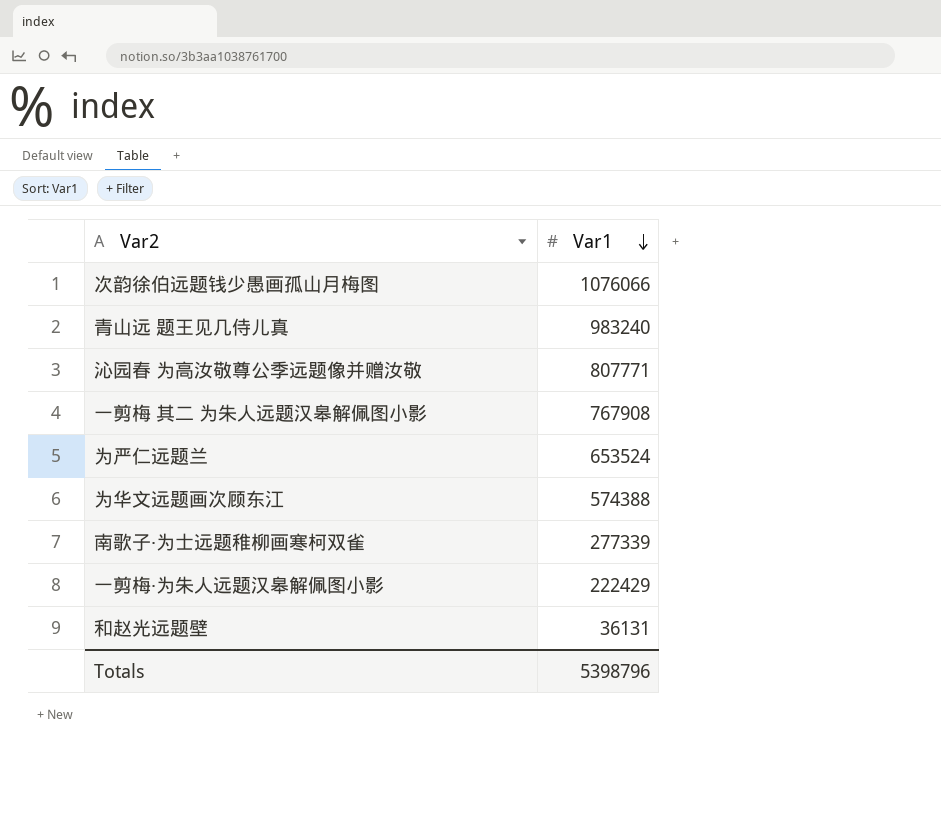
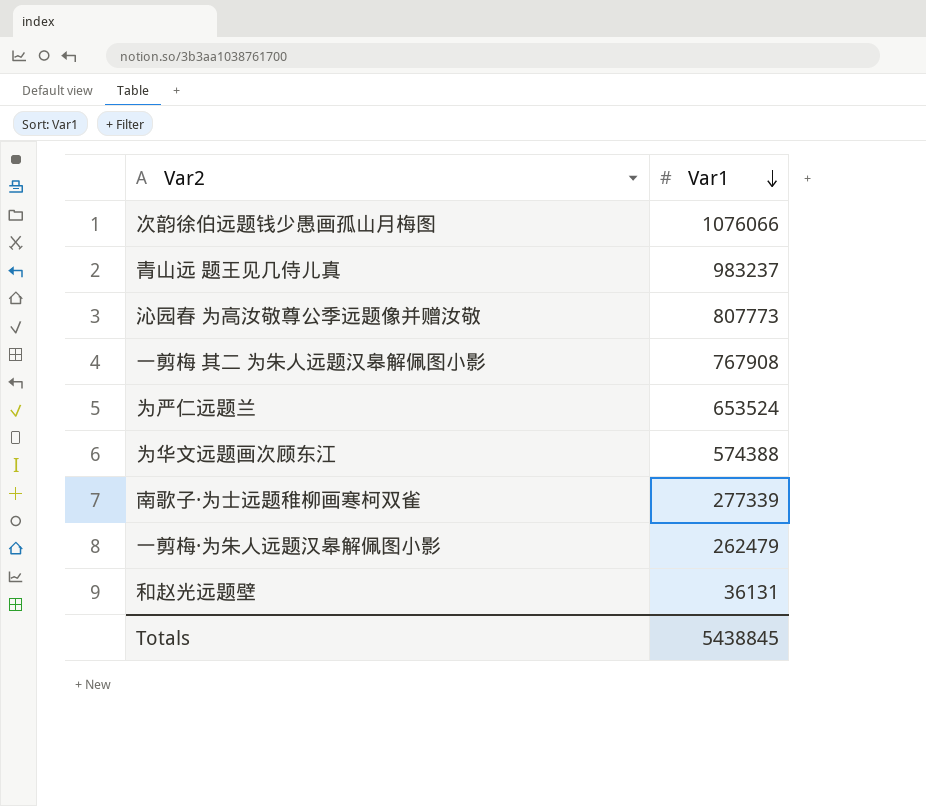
青山远 题王见几侍儿真 | Var1: 983240 -> 983237
沁园春 为高汝敬尊公季远题像并赠汝敬 | Var1: 807771 -> 807773
一剪梅·为朱人远题汉皋解佩图小影 | Var1: 222429 -> 262479
Totals | Var1: 5398796 -> 5438845

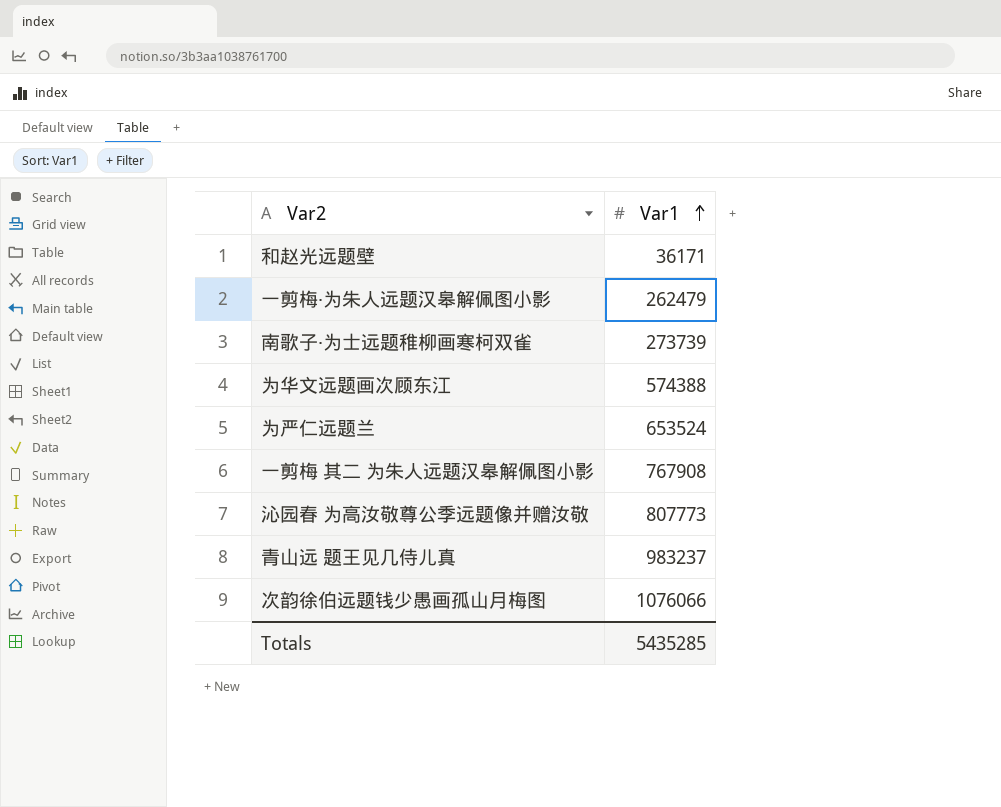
row order: Var1 descending -> Var1 ascending
和赵光远题壁 | Var1: 36131 -> 36171
南歌子·为士远题稚柳画寒柯双雀 | Var1: 277339 -> 273739
Totals | Var1: 5438845 -> 5435285

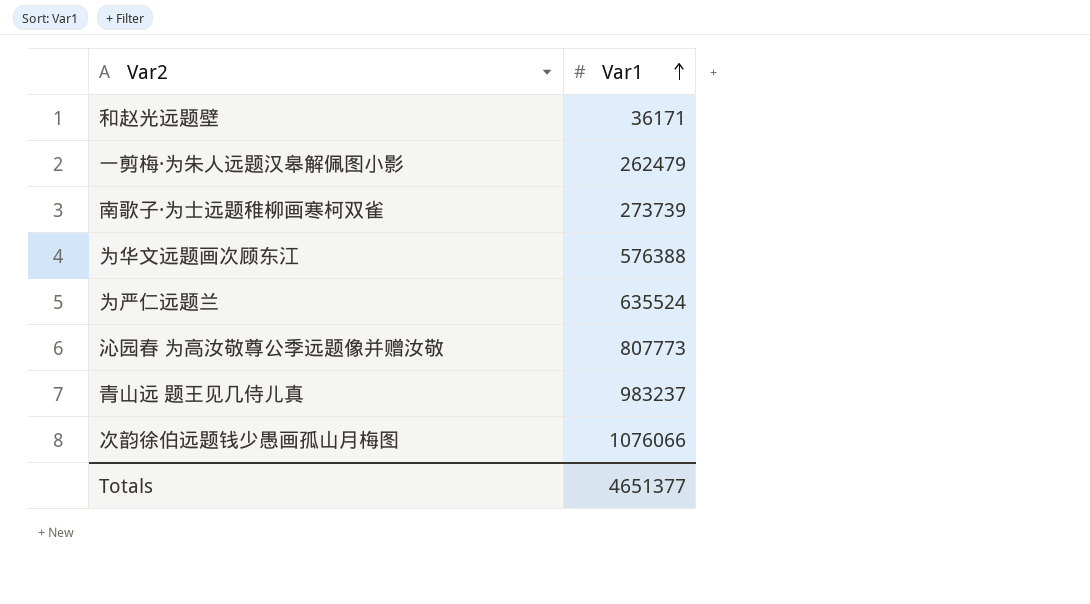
row 一剪梅 其二 为朱人远题汉皋解佩图小影: 767908 -> none
为华文远题画次顾东江 | Var1: 574388 -> 576388
为严仁远题兰 | Var1: 653524 -> 635524
Totals | Var1: 5435285 -> 4651377

